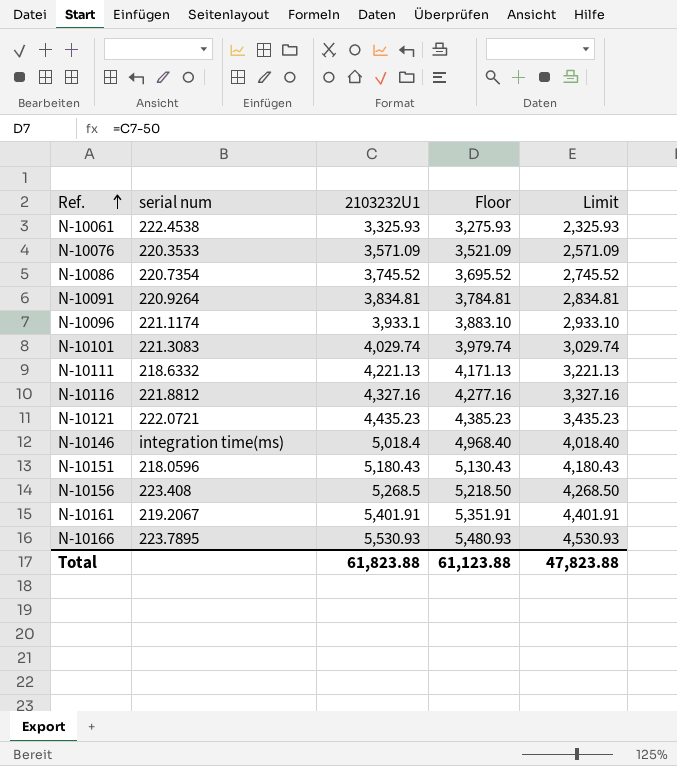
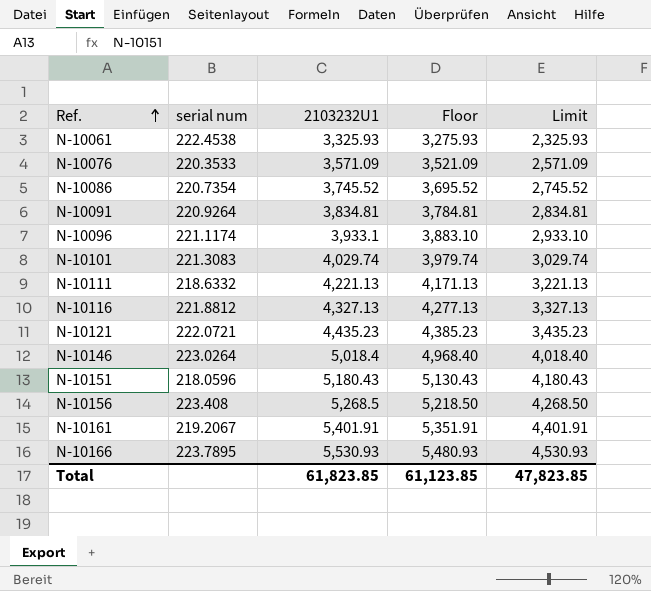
N-10116 | 2103232U1: 4,327.16 -> 4,327.13
N-10116 | Floor: 4,277.16 -> 4,277.13
N-10116 | Limit: 3,327.16 -> 3,327.13
N-10146 | serial num: integration time(ms) -> 223.0264
Total | 2103232U1: 61,823.88 -> 61,823.85
Total | Floor: 61,123.88 -> 61,123.85
Total | Limit: 47,823.88 -> 47,823.85

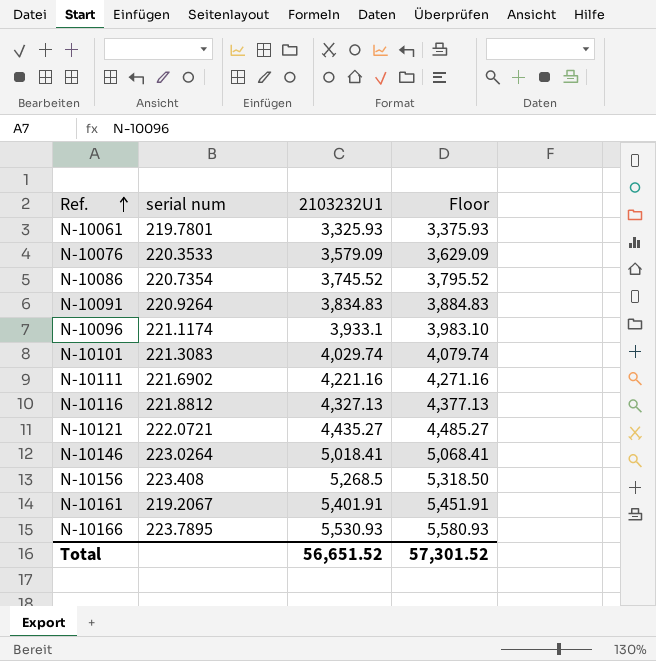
column Limit | formula: [2103232U1] - 1000 -> none
column Floor | formula: [2103232U1] - 50 -> [2103232U1] + 50
row N-10151: 218.0596 | 5,180.43 | 5,130.43 | 4,180.43 -> none
N-10061 | serial num: 222.4538 -> 219.7801
N-10076 | 2103232U1: 3,571.09 -> 3,579.09
N-10091 | 2103232U1: 3,834.81 -> 3,834.83
N-10111 | serial num: 218.6332 -> 221.6902
N-10111 | 2103232U1: 4,221.13 -> 4,221.16
N-10121 | 2103232U1: 4,435.23 -> 4,435.27
N-10146 | 2103232U1: 5,018.4 -> 5,018.41
Total | 2103232U1: 61,823.85 -> 56,651.52
Total | Floor: 61,123.85 -> 57,301.52

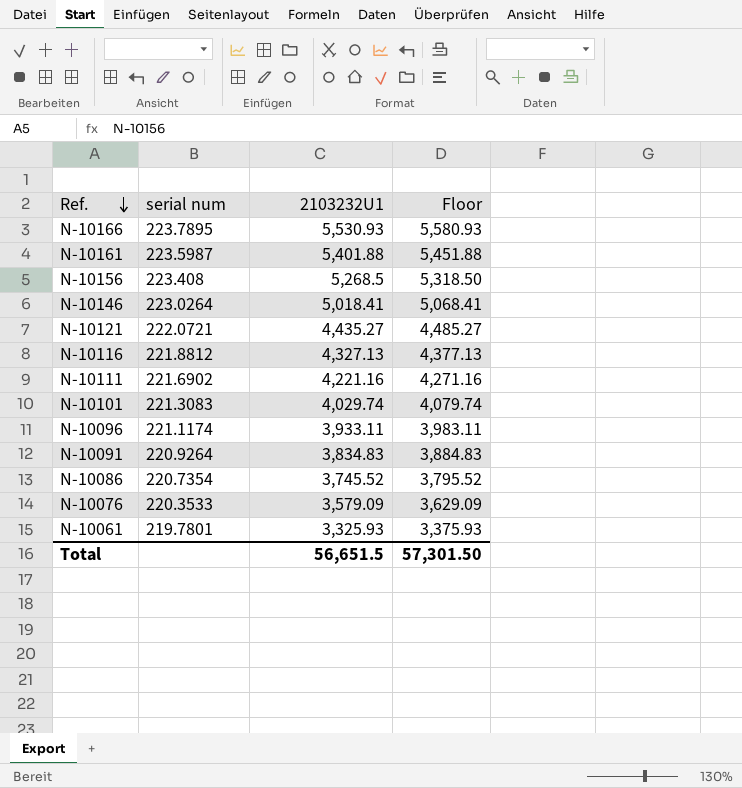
row order: Ref. ascending -> Ref. descending
N-10161 | serial num: 219.2067 -> 223.5987
N-10161 | 2103232U1: 5,401.91 -> 5,401.88
N-10161 | Floor: 5,451.91 -> 5,451.88
N-10096 | 2103232U1: 3,933.1 -> 3,933.11
N-10096 | Floor: 3,983.10 -> 3,983.11
Total | 2103232U1: 56,651.52 -> 56,651.5
Total | Floor: 57,301.52 -> 57,301.50

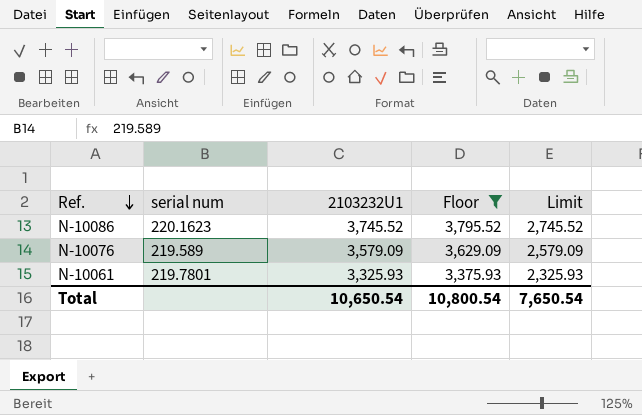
filter: none -> Floor <= 3,795.52
column Limit | formula: none -> [2103232U1] - 1000
N-10086 | serial num: 220.7354 -> 220.1623
N-10076 | serial num: 220.3533 -> 219.589
Total | 2103232U1: 56,651.5 -> 10,650.54
Total | Floor: 57,301.50 -> 10,800.54

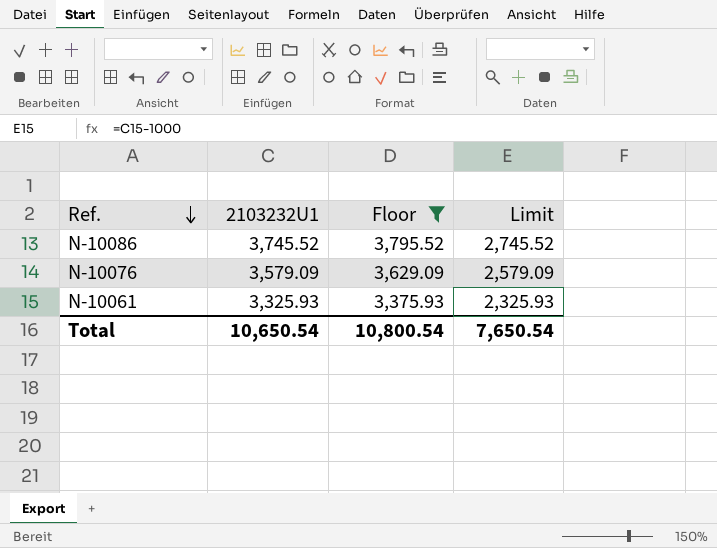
column serial num | position: 2 -> none

